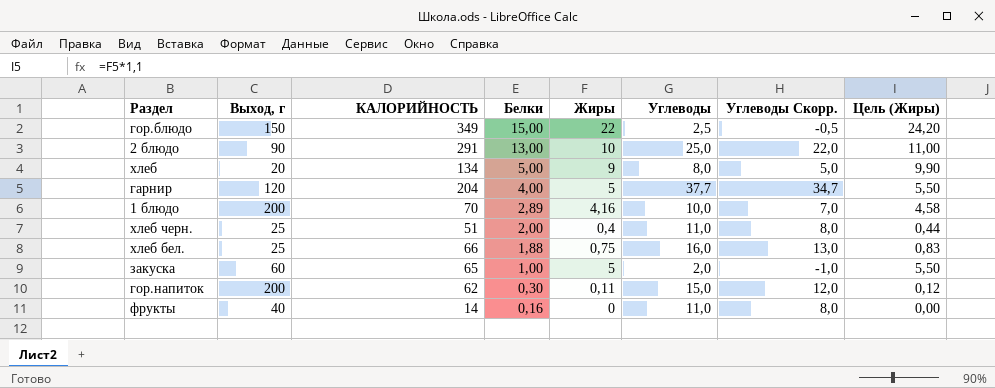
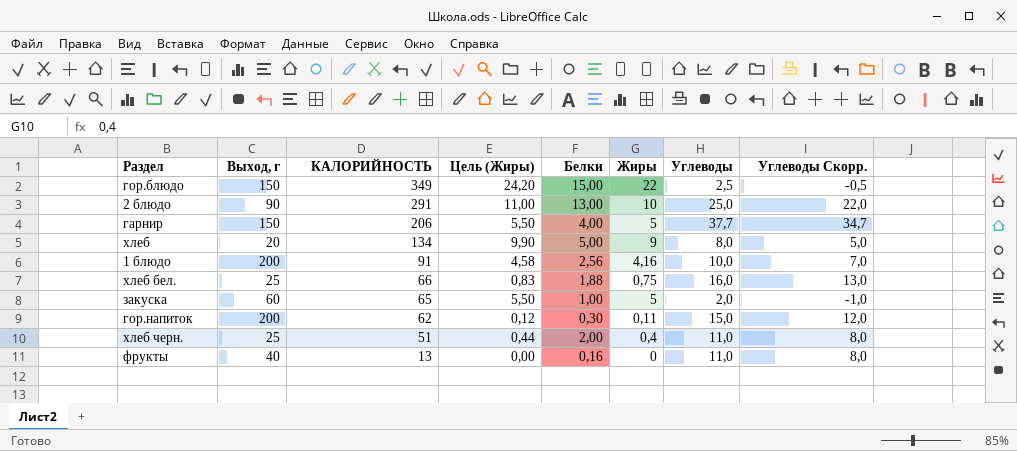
row order: Белки descending -> КАЛОРИЙНОСТЬ descending
column Цель (Жиры) | position: 8 -> 4
гарнир | Выход, г: 120 -> 150
гарнир | КАЛОРИЙНОСТЬ: 204 -> 206
1 блюдо | КАЛОРИЙНОСТЬ: 70 -> 91
1 блюдо | Белки: 2,89 -> 2,56
фрукты | КАЛОРИЙНОСТЬ: 14 -> 13

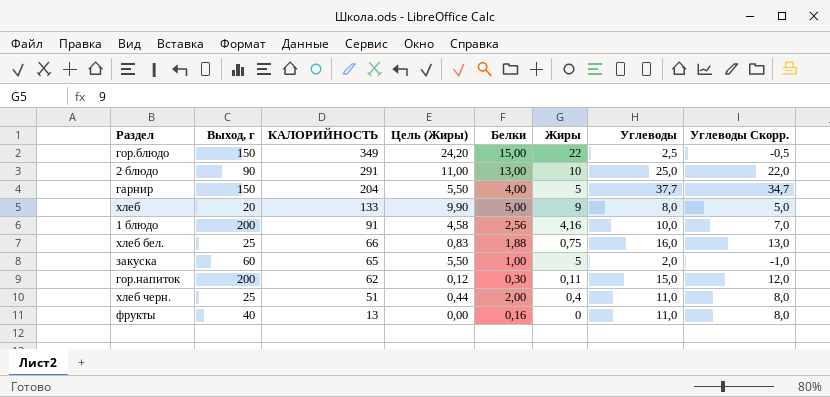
гарнир | КАЛОРИЙНОСТЬ: 206 -> 204
хлеб | КАЛОРИЙНОСТЬ: 134 -> 133

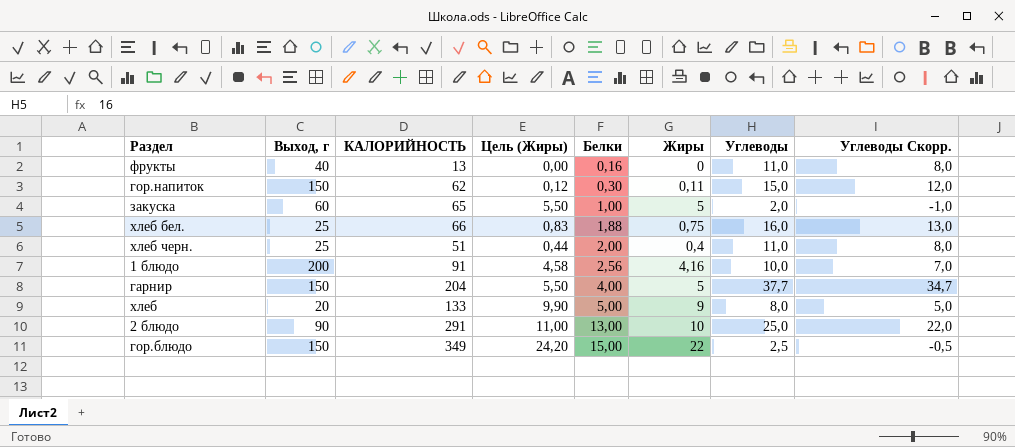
row order: КАЛОРИЙНОСТЬ descending -> Белки ascending
гор.напиток | Выход, г: 200 -> 150

